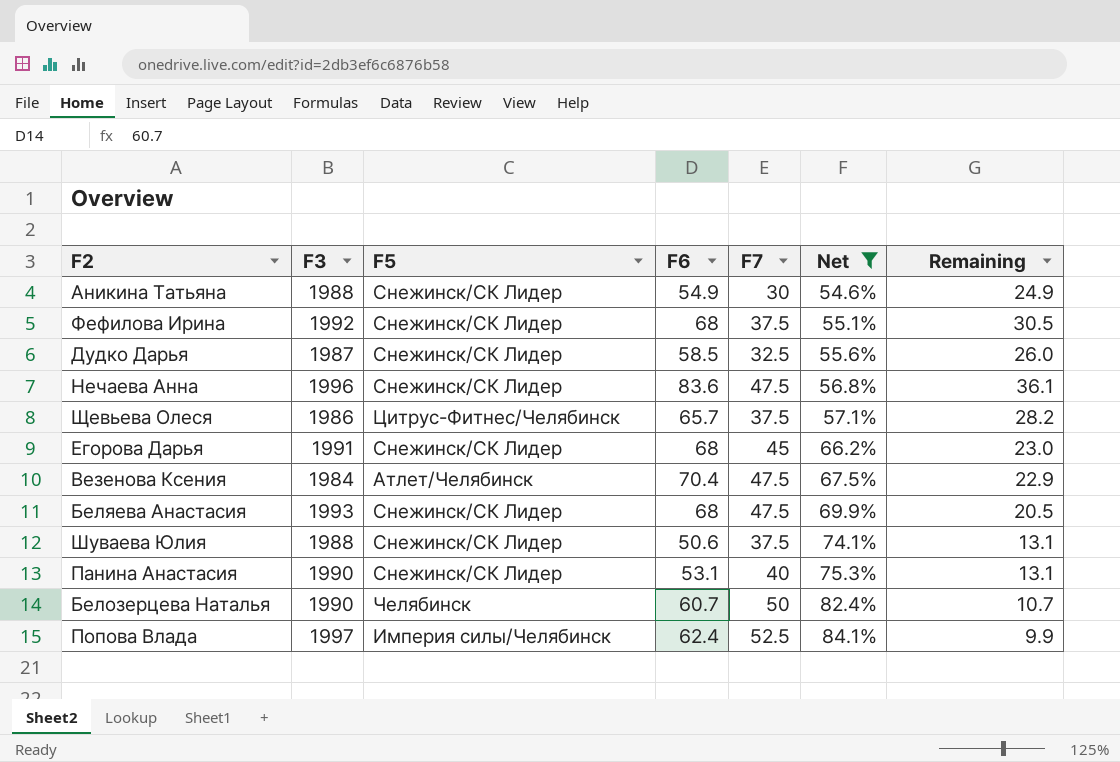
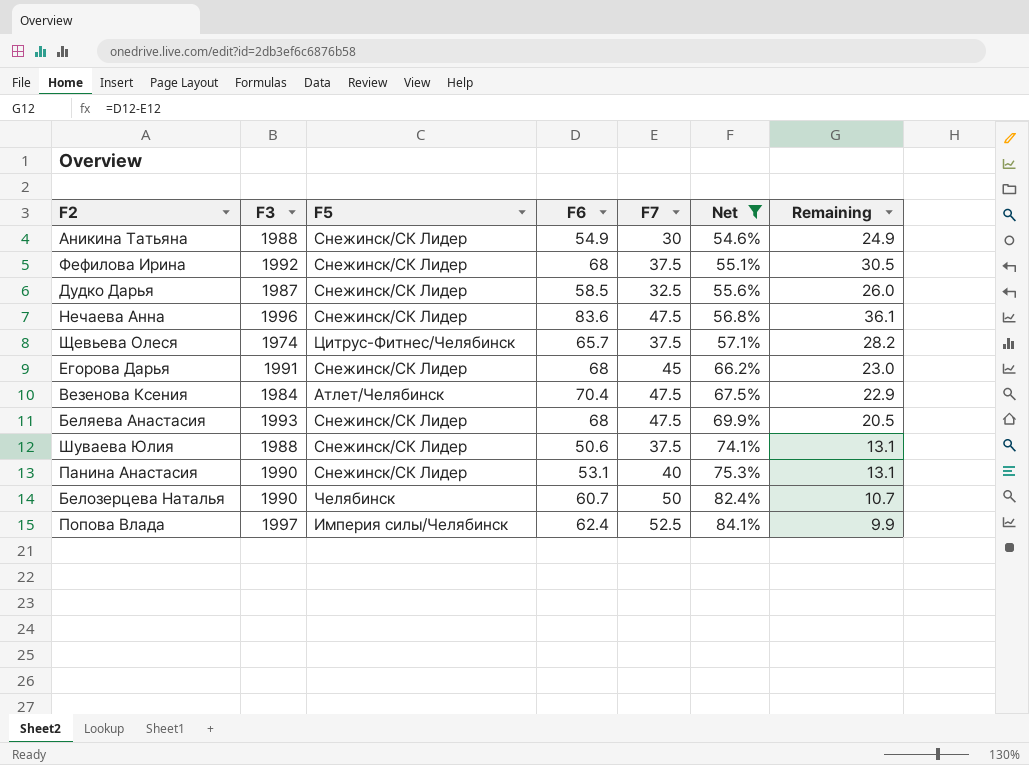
Щевьева Олеся | F3: 1986 -> 1974

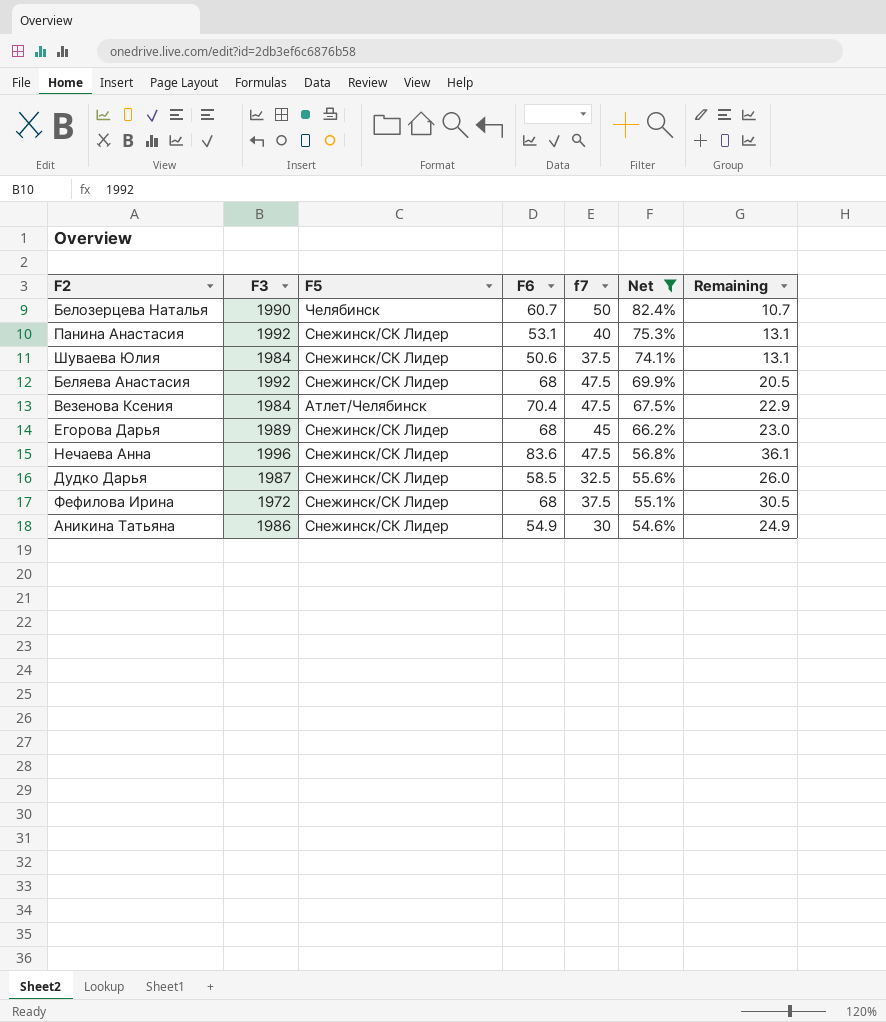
row order: Net ascending -> Net descending
column name: F7 -> f7
row Щевьева Олеся: 1974 | Цитрус-Фитнес/Челябинск | 65.7 | 37.5 | 57.1% | 28.2 -> none
row Попова Влада: 1997 | Империя силы/Челябинск | 62.4 | 52.5 | 84.1% | 9.9 -> none
Панина Анастасия | F3: 1990 -> 1992
Шуваева Юлия | F3: 1988 -> 1984
Беляева Анастасия | F3: 1993 -> 1992
Егорова Дарья | F3: 1991 -> 1989
Фефилова Ирина | F3: 1992 -> 1972
Аникина Татьяна | F3: 1988 -> 1986

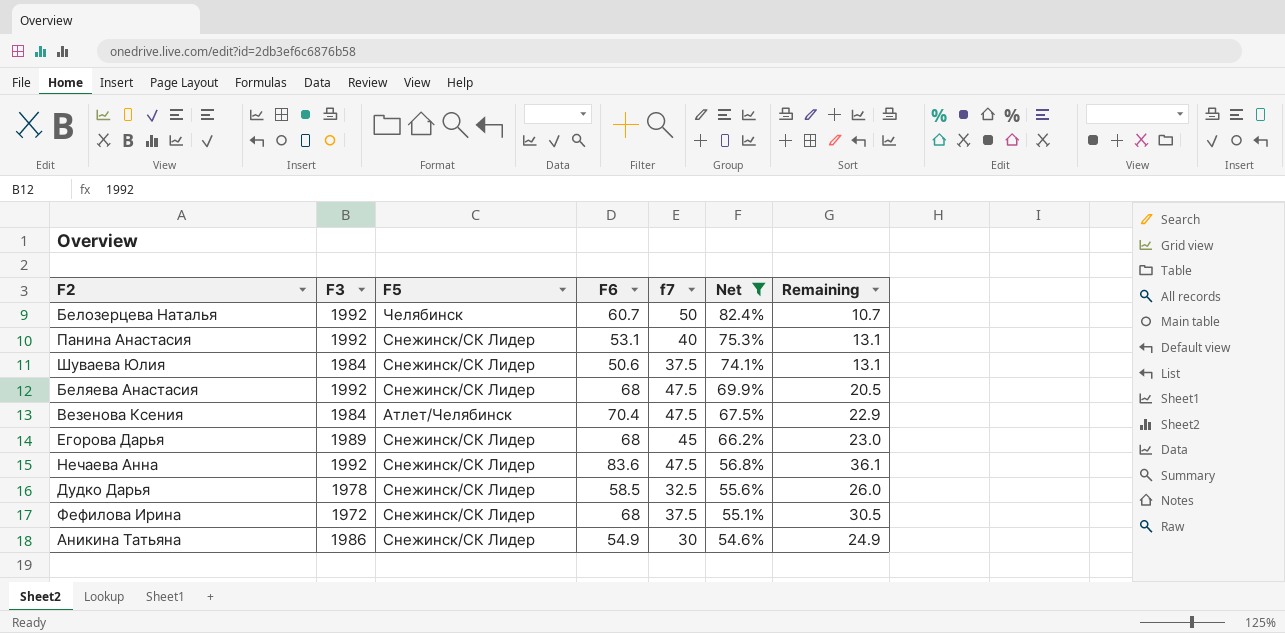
Белозерцева Наталья | F3: 1990 -> 1992
Нечаева Анна | F3: 1996 -> 1992
Дудко Дарья | F3: 1987 -> 1978

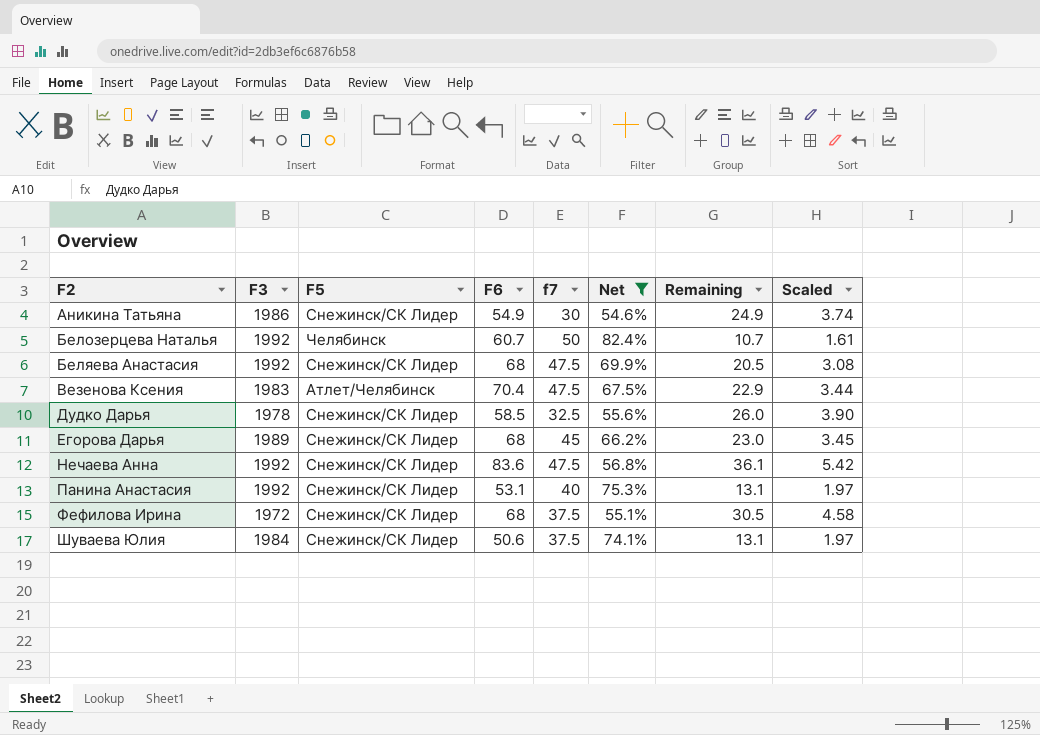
row order: Net descending -> F2 ascending
column Scaled | formula: none -> [Remaining] * 0.15
Везенова Ксения | F3: 1984 -> 1983

